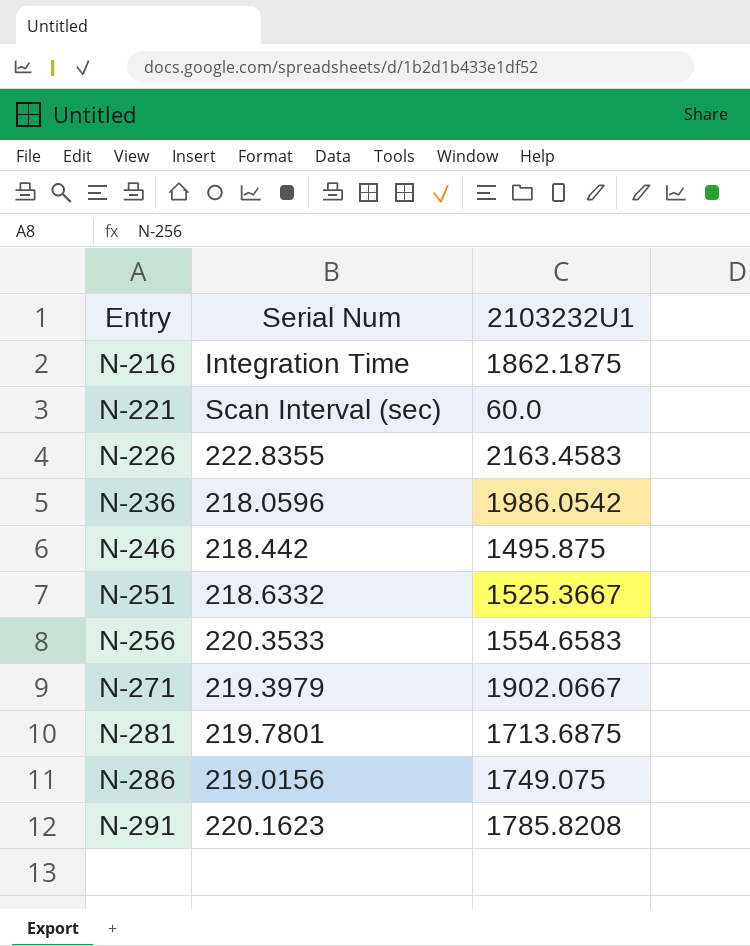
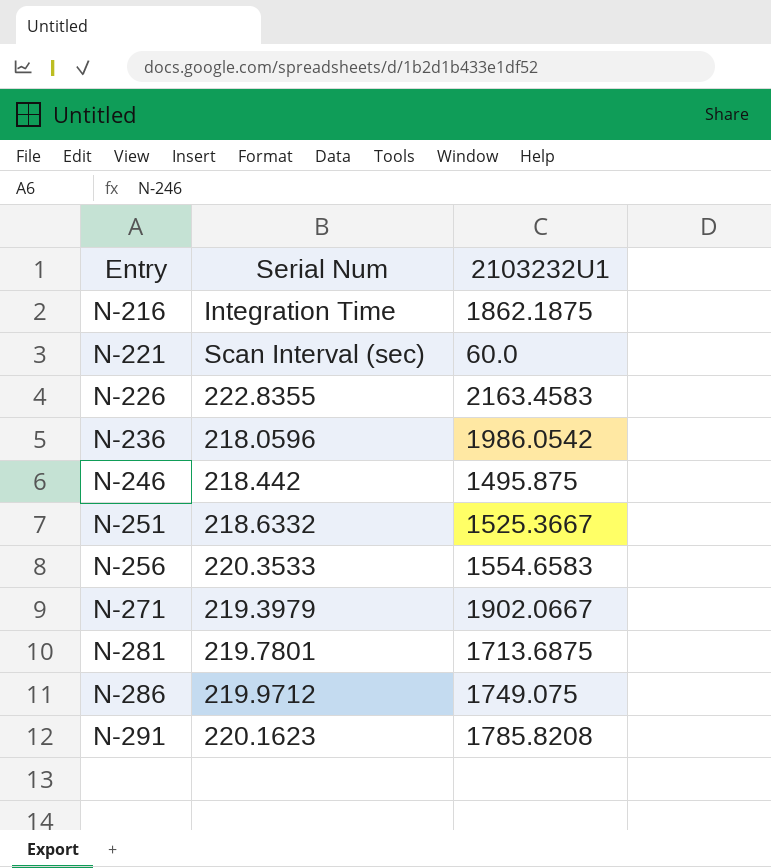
N-286 | Serial Num: 219.0156 -> 219.9712

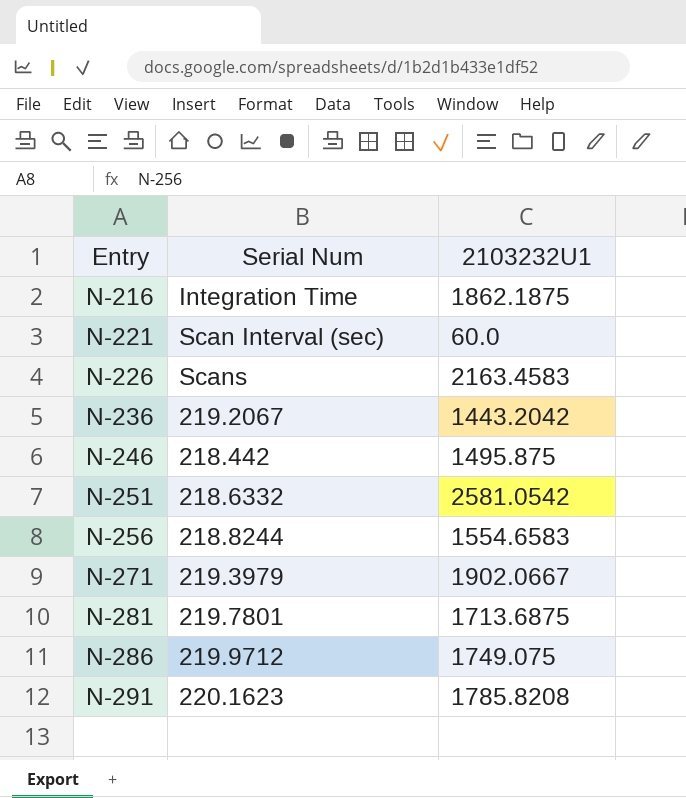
N-226 | Serial Num: 222.8355 -> Scans
N-236 | Serial Num: 218.0596 -> 219.2067
N-236 | 2103232U1: 1986.0542 -> 1443.2042
N-251 | 2103232U1: 1525.3667 -> 2581.0542
N-256 | Serial Num: 220.3533 -> 218.8244

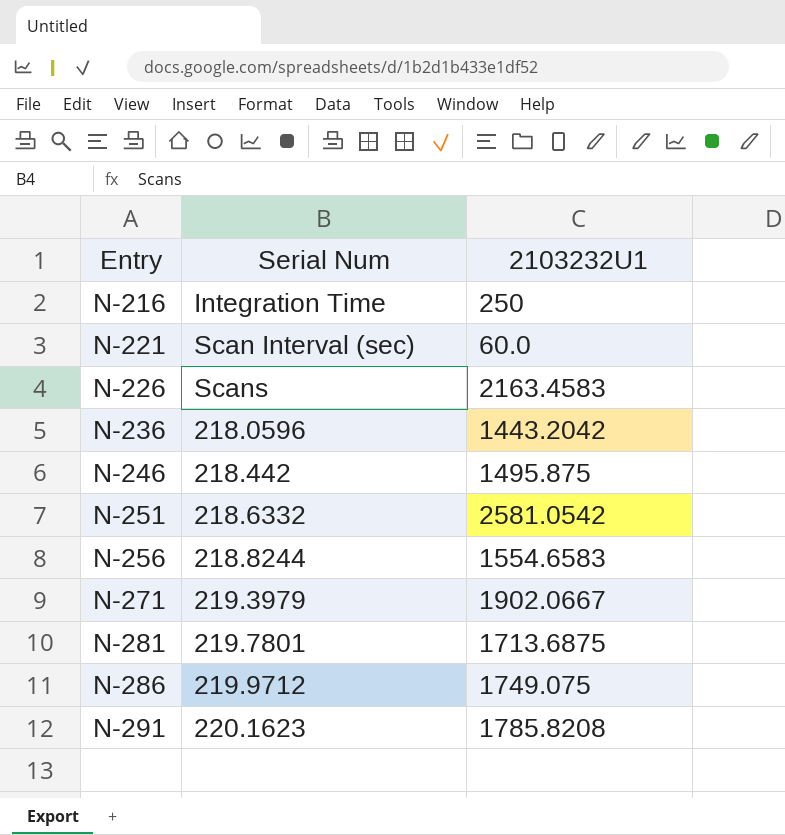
N-216 | 2103232U1: 1862.1875 -> 250
N-236 | Serial Num: 219.2067 -> 218.0596

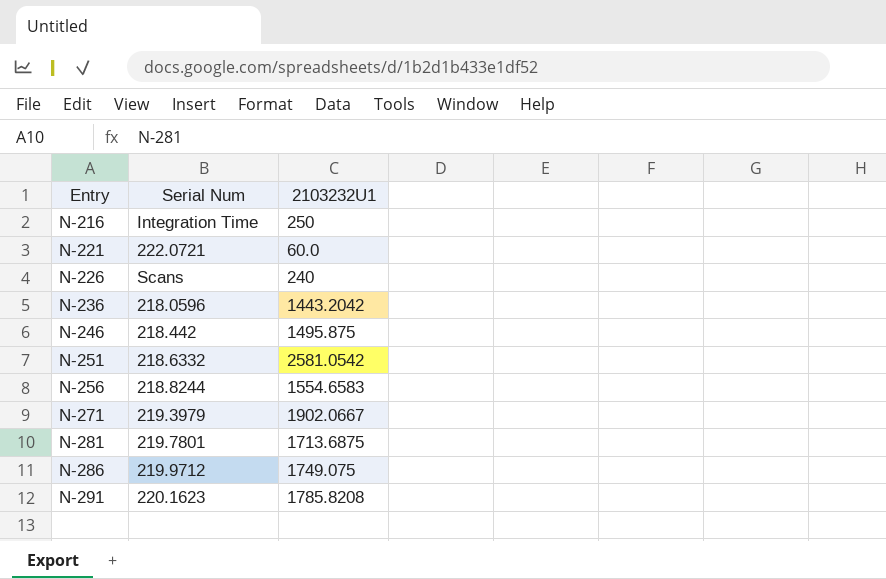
N-221 | Serial Num: Scan Interval (sec) -> 222.0721
N-226 | 2103232U1: 2163.4583 -> 240

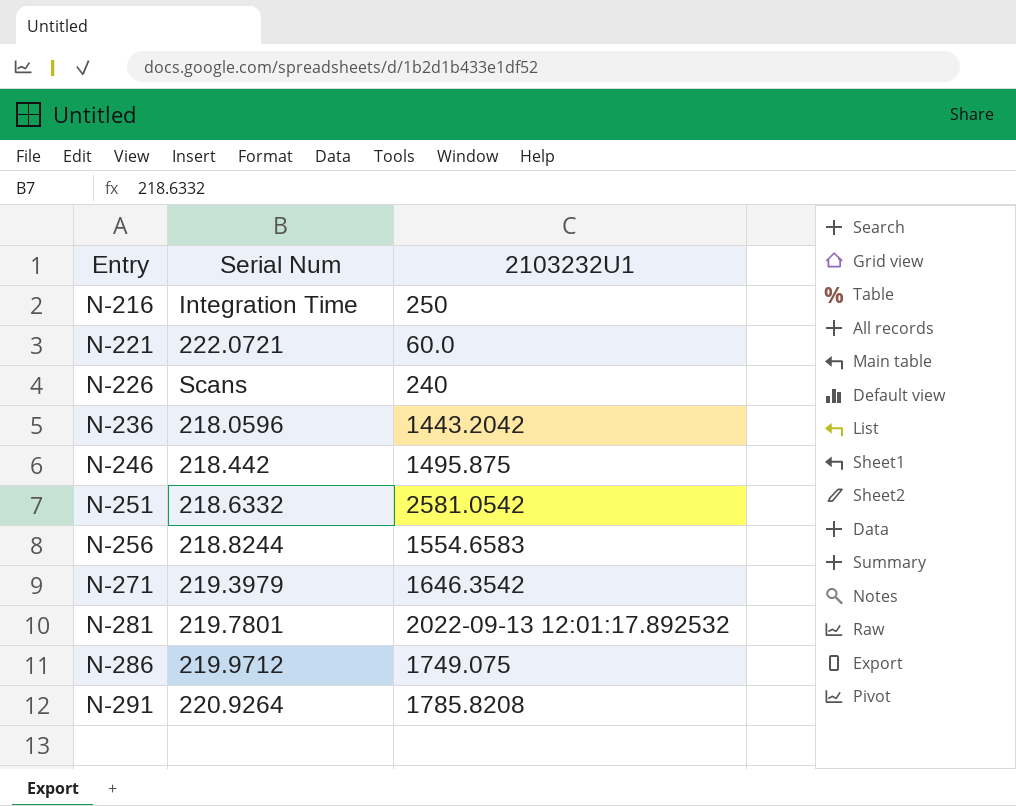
N-271 | 2103232U1: 1902.0667 -> 1646.3542
N-281 | 2103232U1: 1713.6875 -> 2022-09-13 12:01:17.892532
N-291 | Serial Num: 220.1623 -> 220.9264

